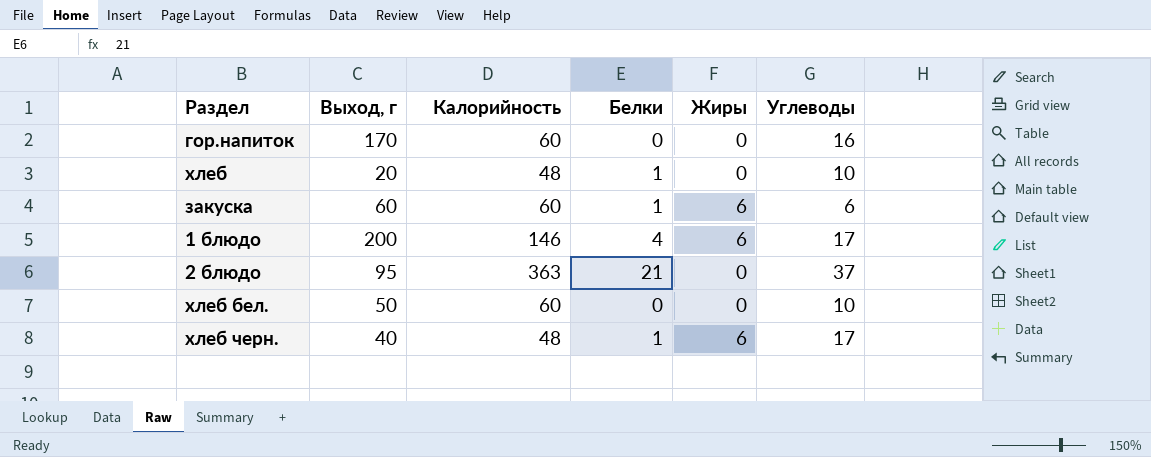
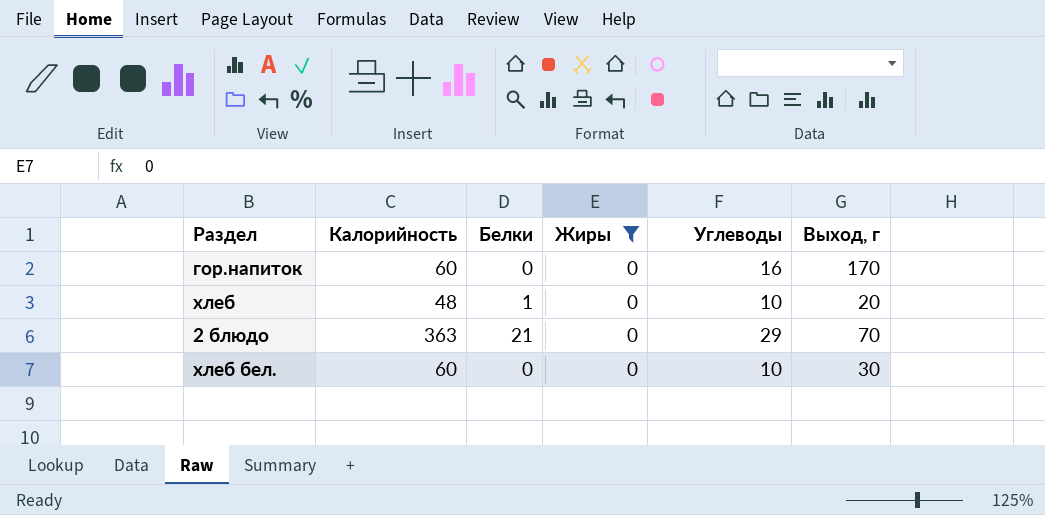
filter: none -> Жиры = 0
column Выход, г | position: 2 -> 6
2 блюдо | Углеводы: 37 -> 29
2 блюдо | Выход, г: 95 -> 70
хлеб бел. | Выход, г: 50 -> 30

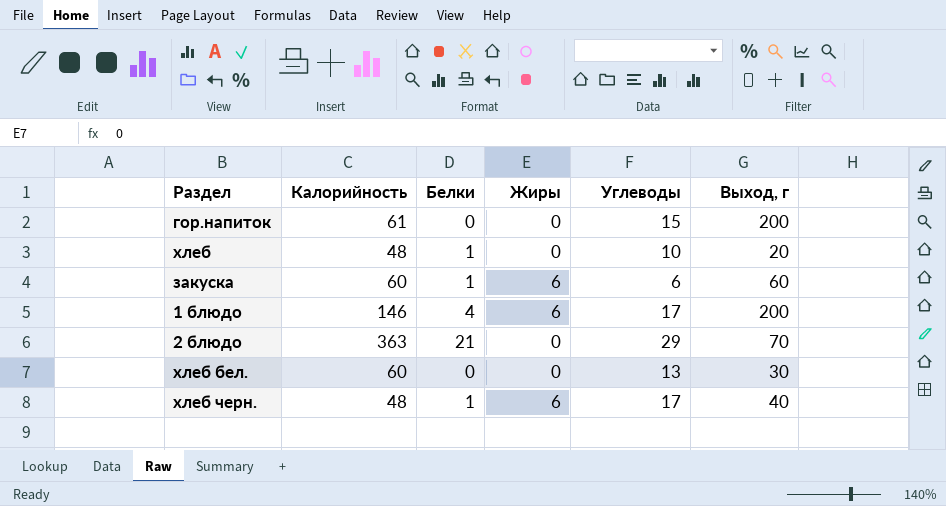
filter: Жиры = 0 -> none
гор.напиток | Калорийность: 60 -> 61
гор.напиток | Углеводы: 16 -> 15
гор.напиток | Выход, г: 170 -> 200
хлеб бел. | Углеводы: 10 -> 13

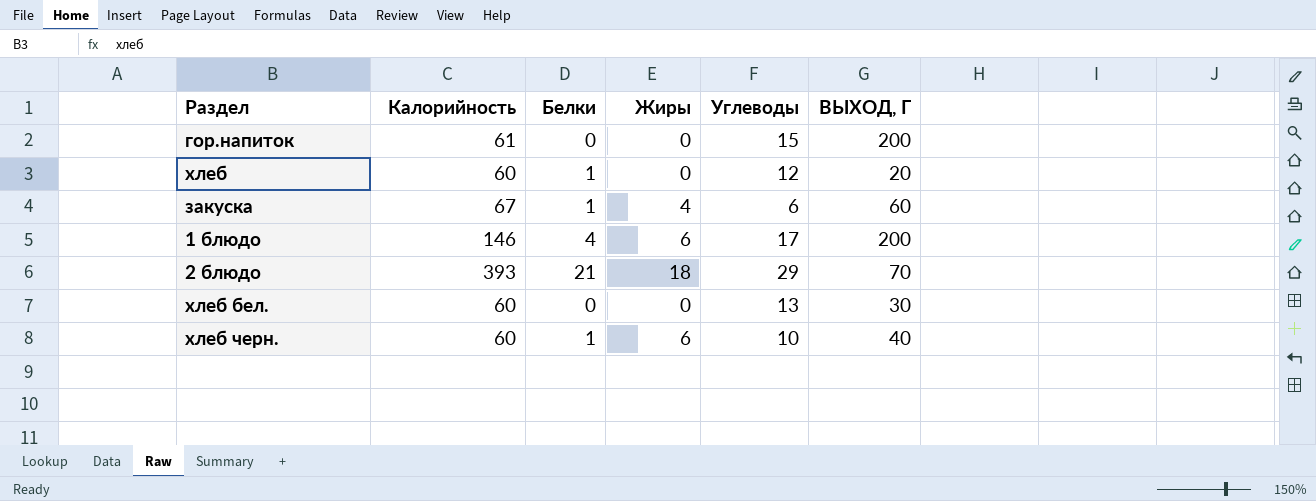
column name: Выход, г -> ВЫХОД, Г
хлеб | Калорийность: 48 -> 60
хлеб | Углеводы: 10 -> 12
закуска | Калорийность: 60 -> 67
закуска | Жиры: 6 -> 4
2 блюдо | Калорийность: 363 -> 393
2 блюдо | Жиры: 0 -> 18
хлеб черн. | Калорийность: 48 -> 60
хлеб черн. | Углеводы: 17 -> 10

